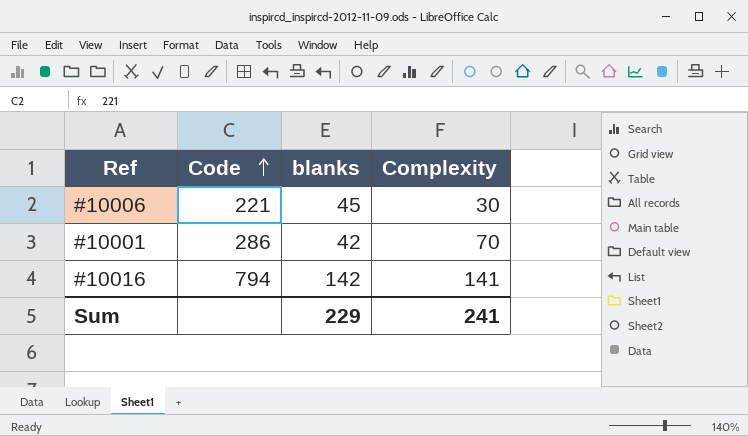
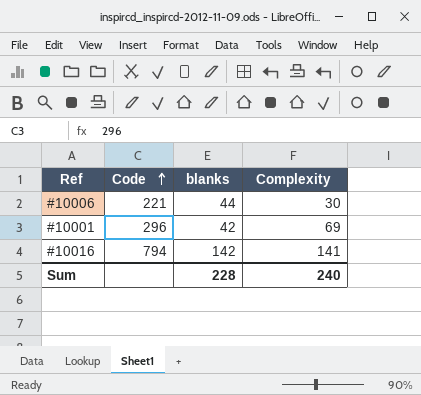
#10006 | blanks: 45 -> 44
#10001 | Code: 286 -> 296
#10001 | Complexity: 70 -> 69
Sum | blanks: 229 -> 228
Sum | Complexity: 241 -> 240

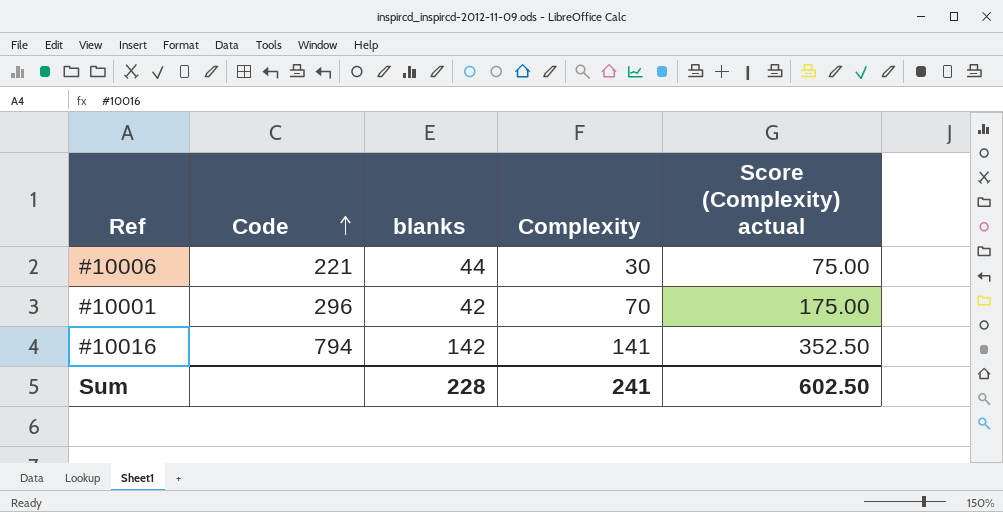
column Score (Complexity) actual | formula: none -> [Complexity] * 2.5
#10001 | Complexity: 69 -> 70
Sum | Complexity: 240 -> 241

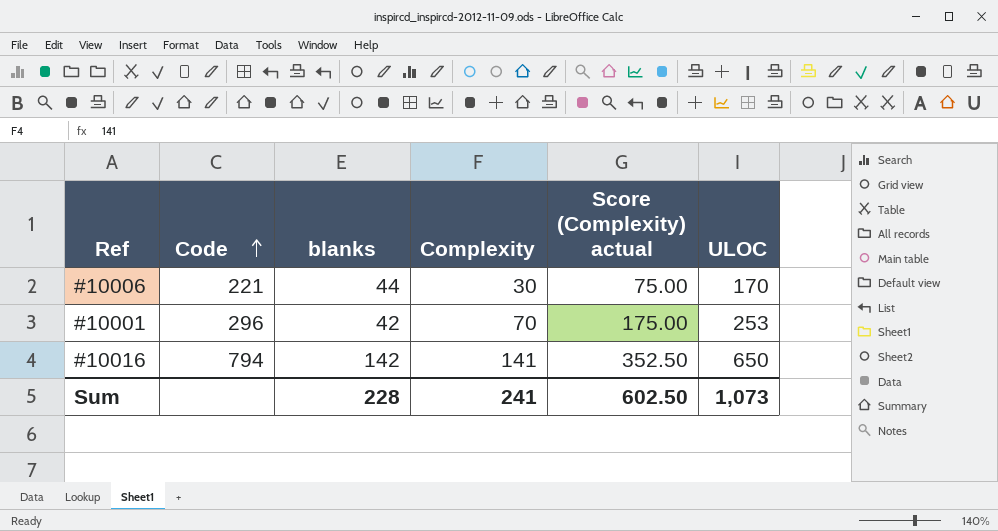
column ULOC | position: none -> 6

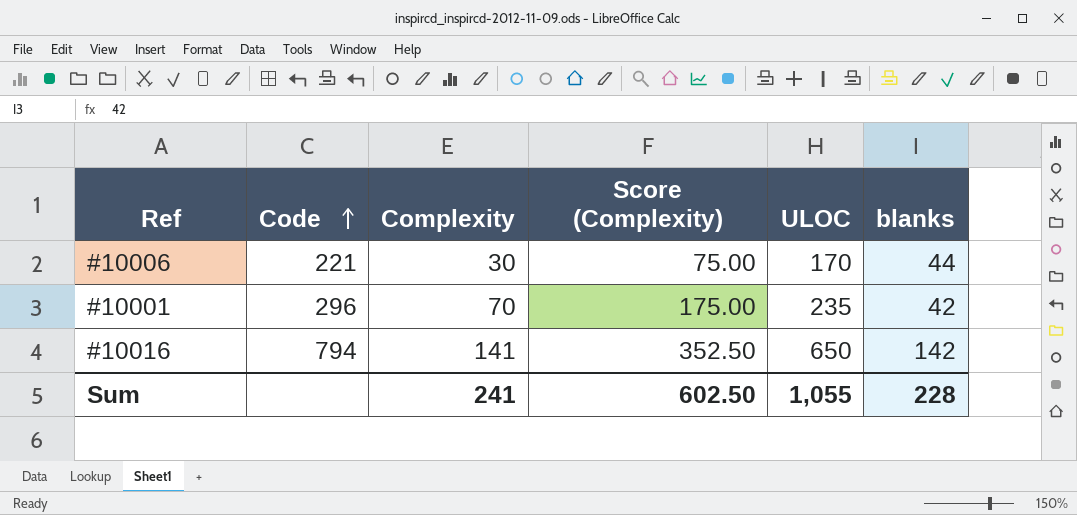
column name: Score (Complexity) actual -> Score (Complexity)
column blanks | position: 3 -> 6
#10001 | ULOC: 253 -> 235
Sum | ULOC: 1,073 -> 1,055

